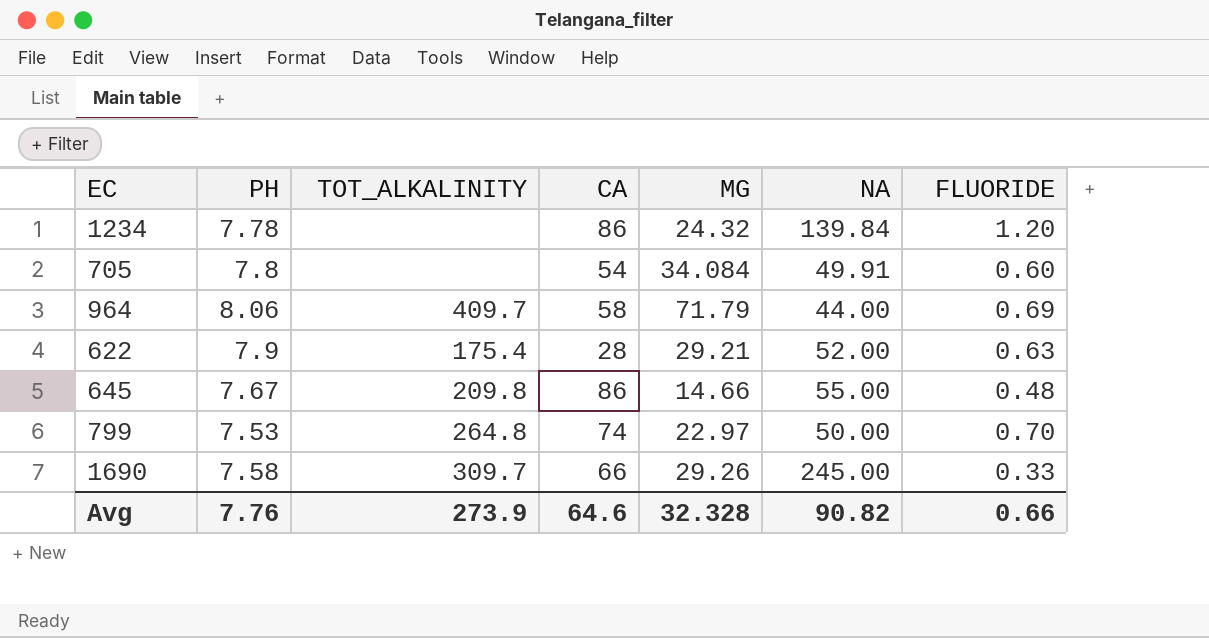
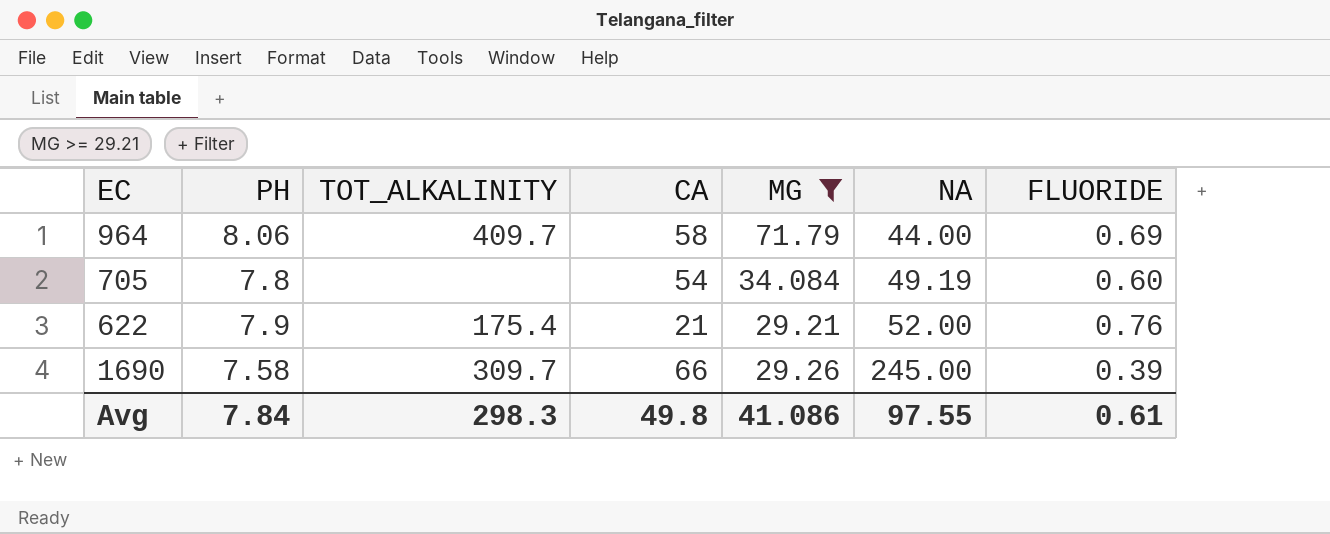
filter: none -> MG >= 29.21
row order: none -> NA ascending
705 | NA: 49.91 -> 49.19
622 | CA: 28 -> 21
622 | FLUORIDE: 0.63 -> 0.76
1690 | FLUORIDE: 0.33 -> 0.39
Avg | PH: 7.76 -> 7.84
Avg | TOT_ALKALINITY: 273.9 -> 298.3
Avg | CA: 64.6 -> 49.8
Avg | MG: 32.328 -> 41.086
Avg | NA: 90.82 -> 97.55
Avg | FLUORIDE: 0.66 -> 0.61

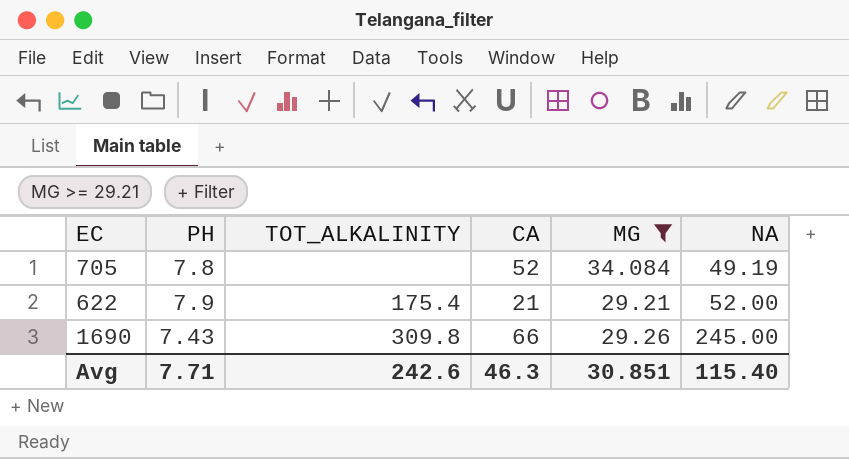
column FLUORIDE | position: 7 -> none
row 964: 8.06 | 409.7 | 58 | 71.79 | 44.00 | 0.69 -> none
705 | CA: 54 -> 52
1690 | PH: 7.58 -> 7.43
1690 | TOT_ALKALINITY: 309.7 -> 309.8
Avg | PH: 7.84 -> 7.71
Avg | TOT_ALKALINITY: 298.3 -> 242.6
Avg | CA: 49.8 -> 46.3
Avg | MG: 41.086 -> 30.851
Avg | NA: 97.55 -> 115.40

